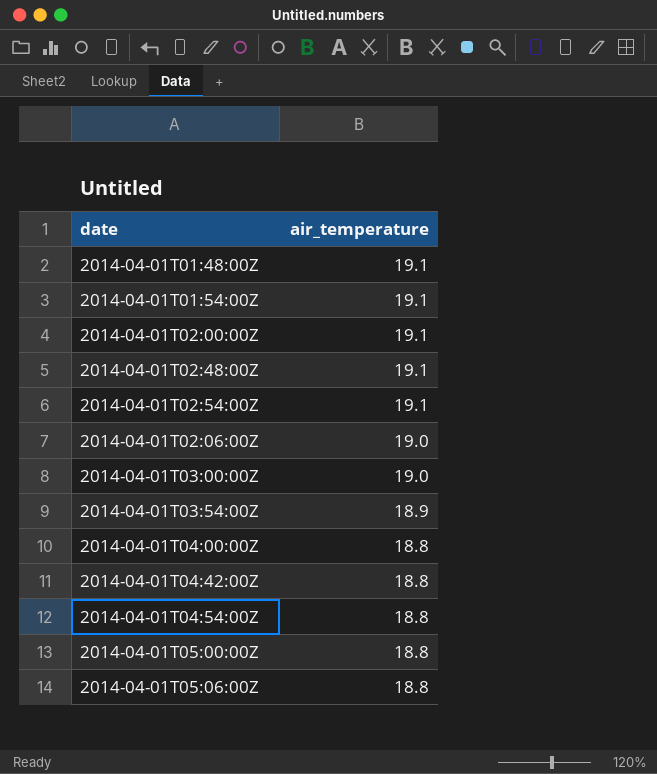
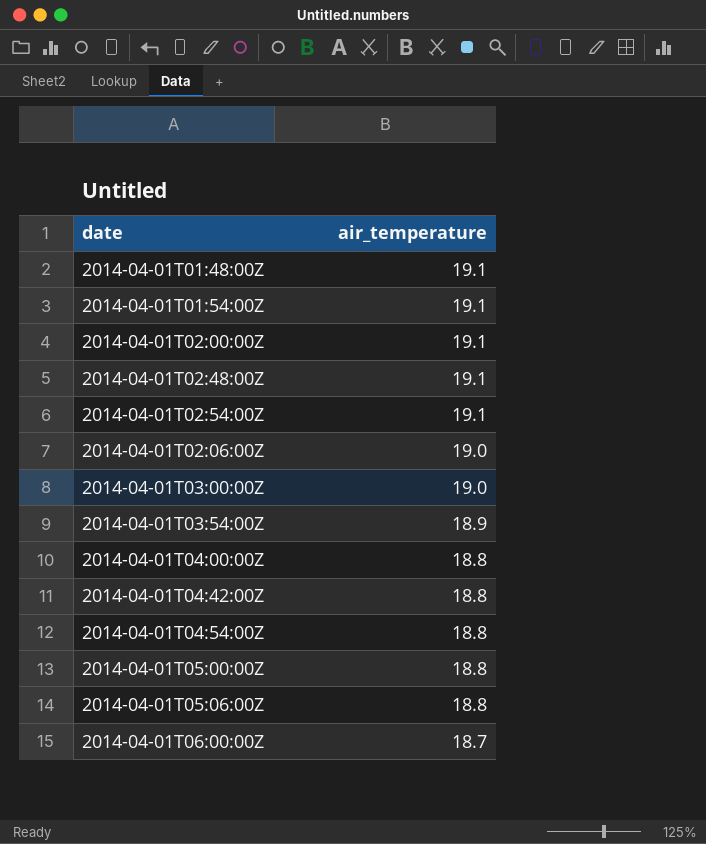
row 2014-04-01T06:00:00Z: none -> 18.7

